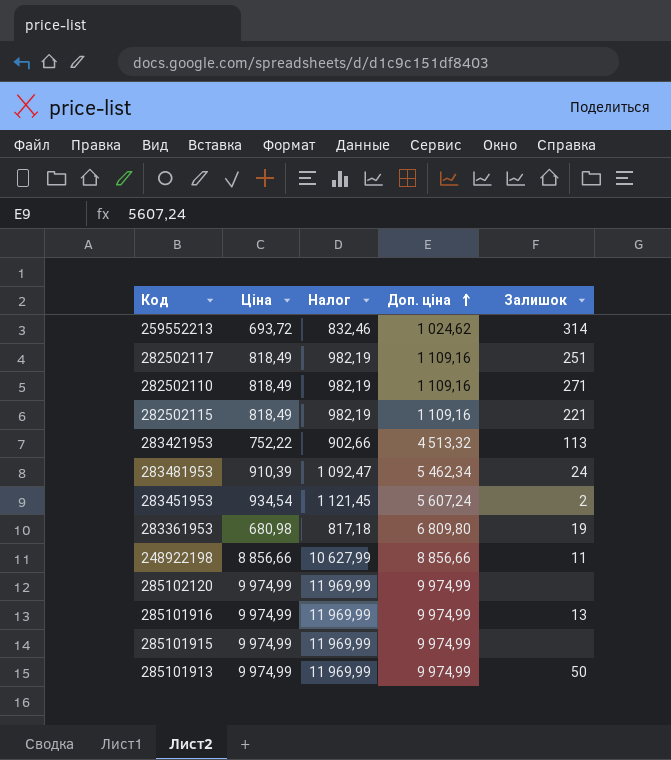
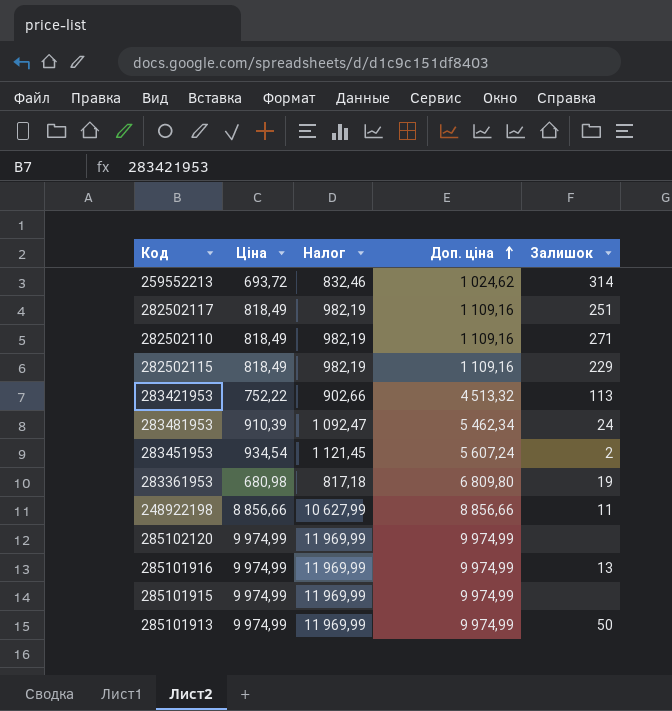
282502115 | Залишок: 221 -> 229

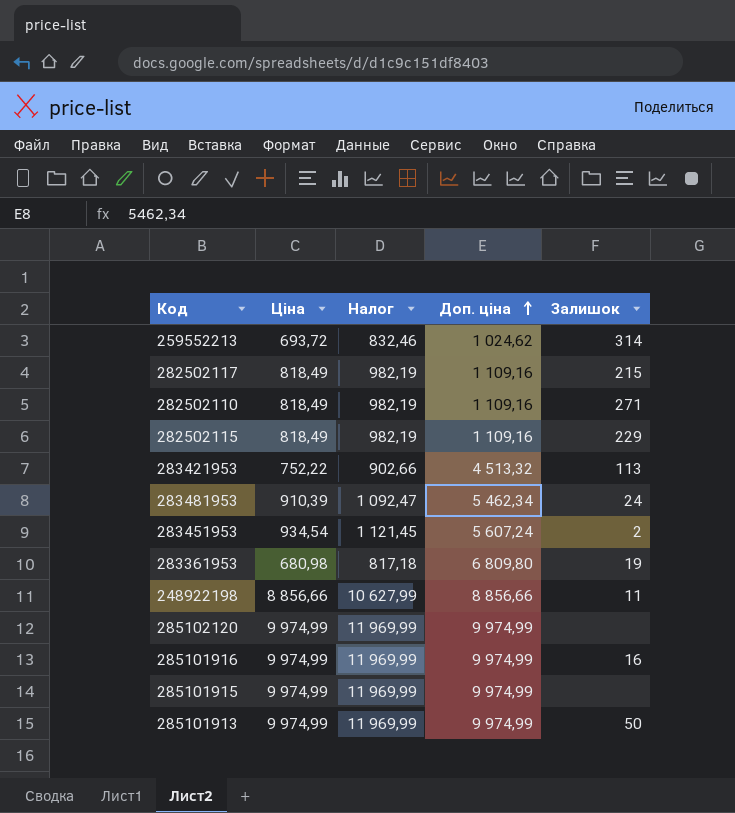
282502117 | Залишок: 251 -> 215
285101916 | Залишок: 13 -> 16

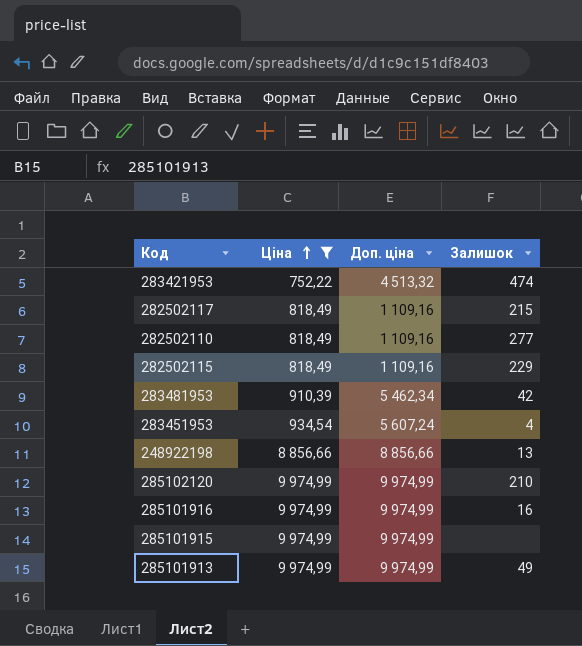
filter: none -> Ціна >= 752,22
row order: Доп. ціна ascending -> Ціна ascending
column Налог | formula: [Ціна] * 1,2 -> none
283421953 | Залишок: 113 -> 474
282502110 | Залишок: 271 -> 277
283481953 | Залишок: 24 -> 42
283451953 | Залишок: 2 -> 4
248922198 | Залишок: 11 -> 13
285102120 | Залишок: none -> 210
285101913 | Залишок: 50 -> 49

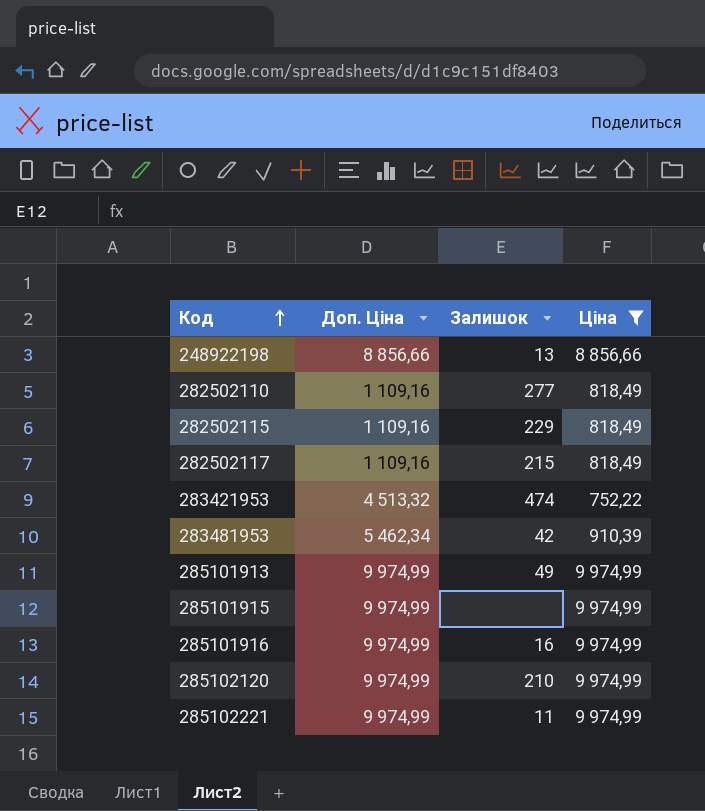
row order: Ціна ascending -> Код ascending
column name: Доп. ціна -> Доп. Ціна
column Ціна | position: 2 -> 4
row 283451953: 934,54 | 5 607,24 | 4 -> none
row 285102221: none -> 9 974,99 | 11 | 9 974,99

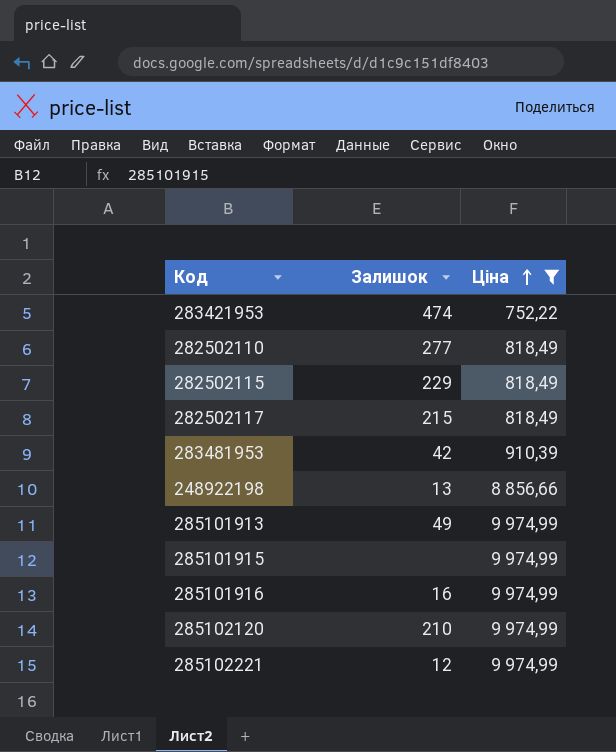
row order: Код ascending -> Ціна ascending
column Доп. Ціна | position: 2 -> none
285102221 | Залишок: 11 -> 12

